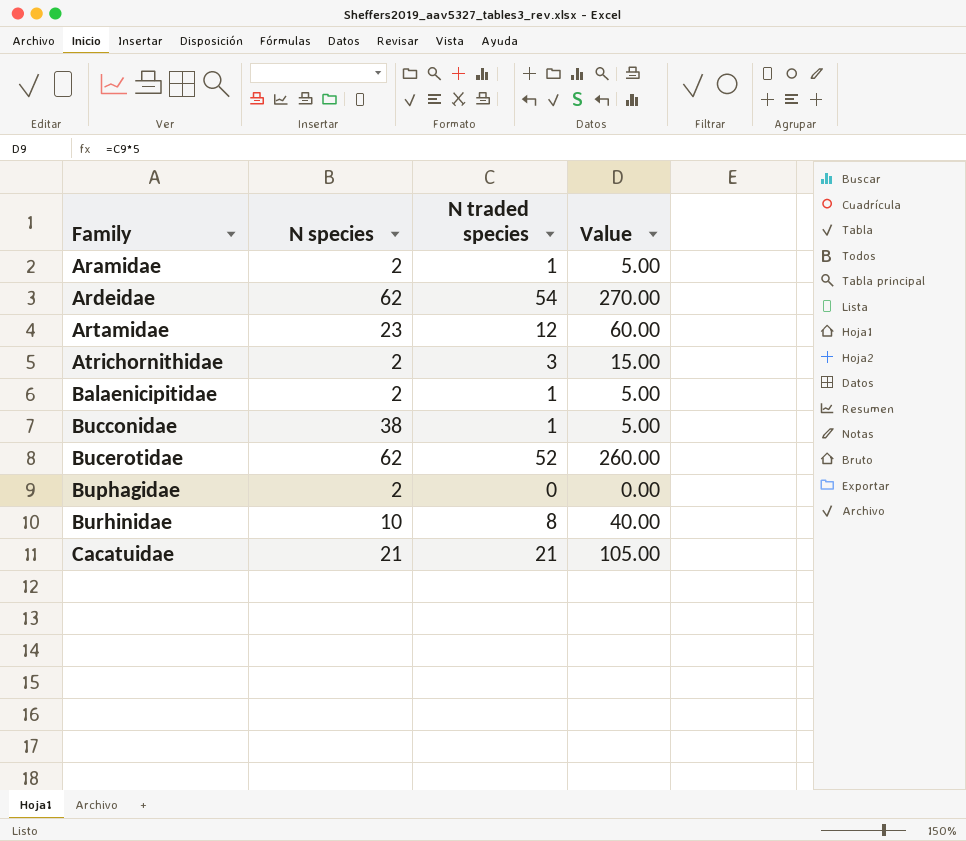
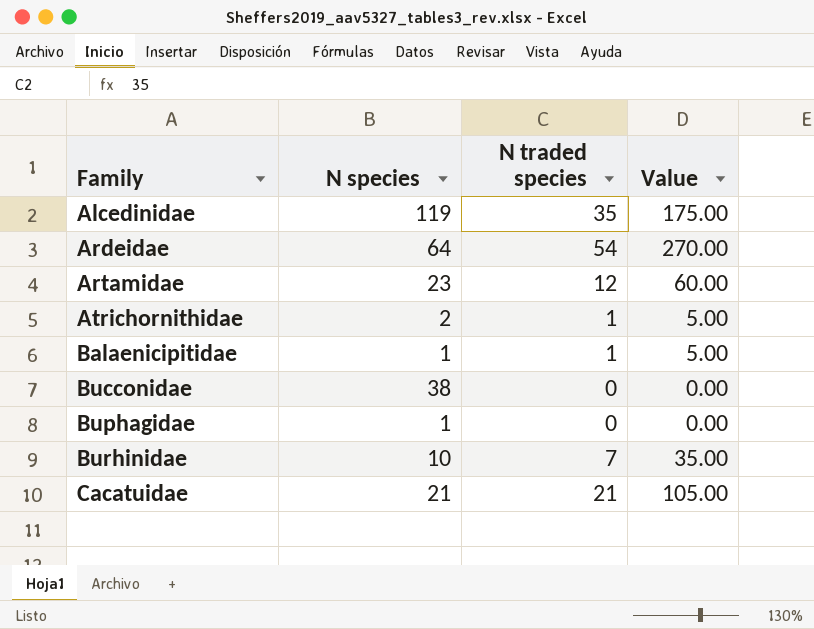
row Aramidae: 2 | 1 | 5.00 -> none
row Bucerotidae: 62 | 52 | 260.00 -> none
row Alcedinidae: none -> 119 | 35 | 175.00
Ardeidae | N species: 62 -> 64
Atrichornithidae | N traded species: 3 -> 1
Atrichornithidae | Value: 15.00 -> 5.00
Balaenicipitidae | N species: 2 -> 1
Bucconidae | N traded species: 1 -> 0
Bucconidae | Value: 5.00 -> 0.00
Buphagidae | N species: 2 -> 1
Burhinidae | N traded species: 8 -> 7
Burhinidae | Value: 40.00 -> 35.00

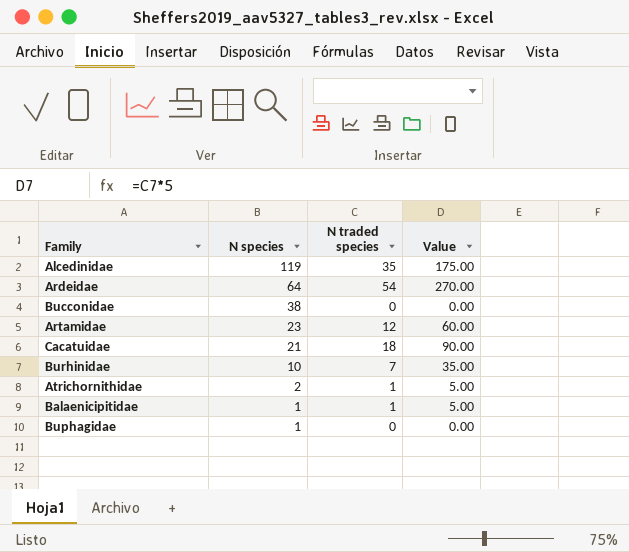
row order: Family ascending -> N species descending
Cacatuidae | N traded species: 21 -> 18
Cacatuidae | Value: 105.00 -> 90.00

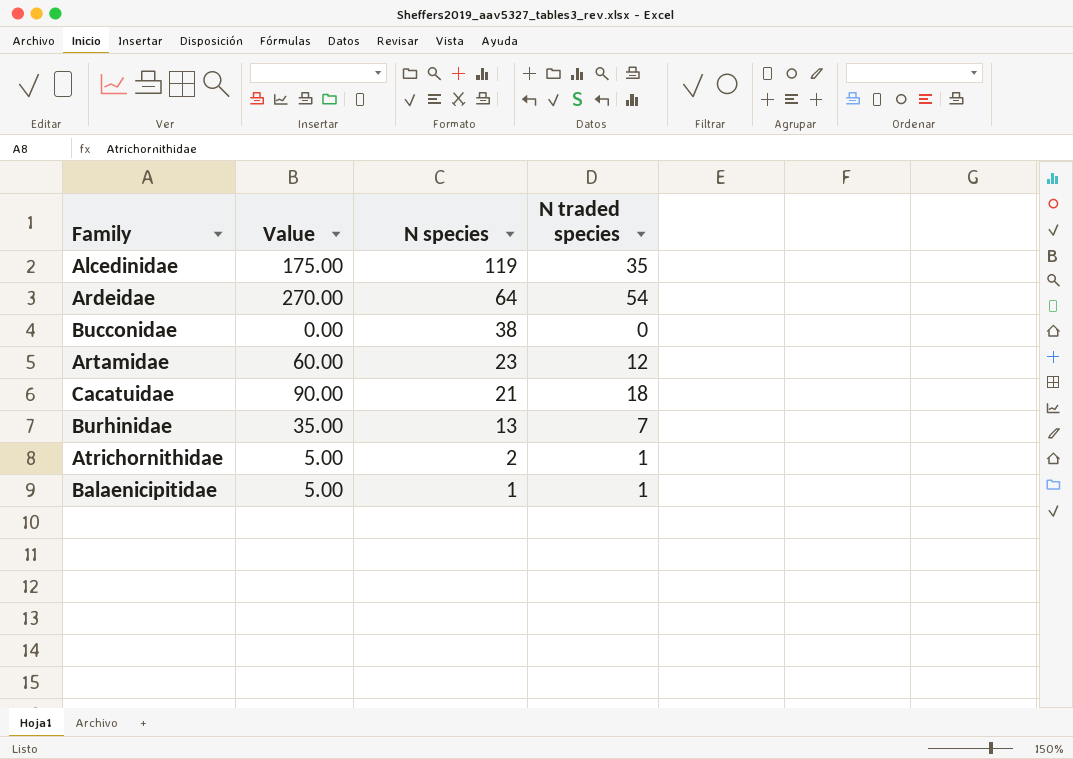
column Value | position: 4 -> 2
row Buphagidae: 1 | 0 | 0.00 -> none
Burhinidae | N species: 10 -> 13

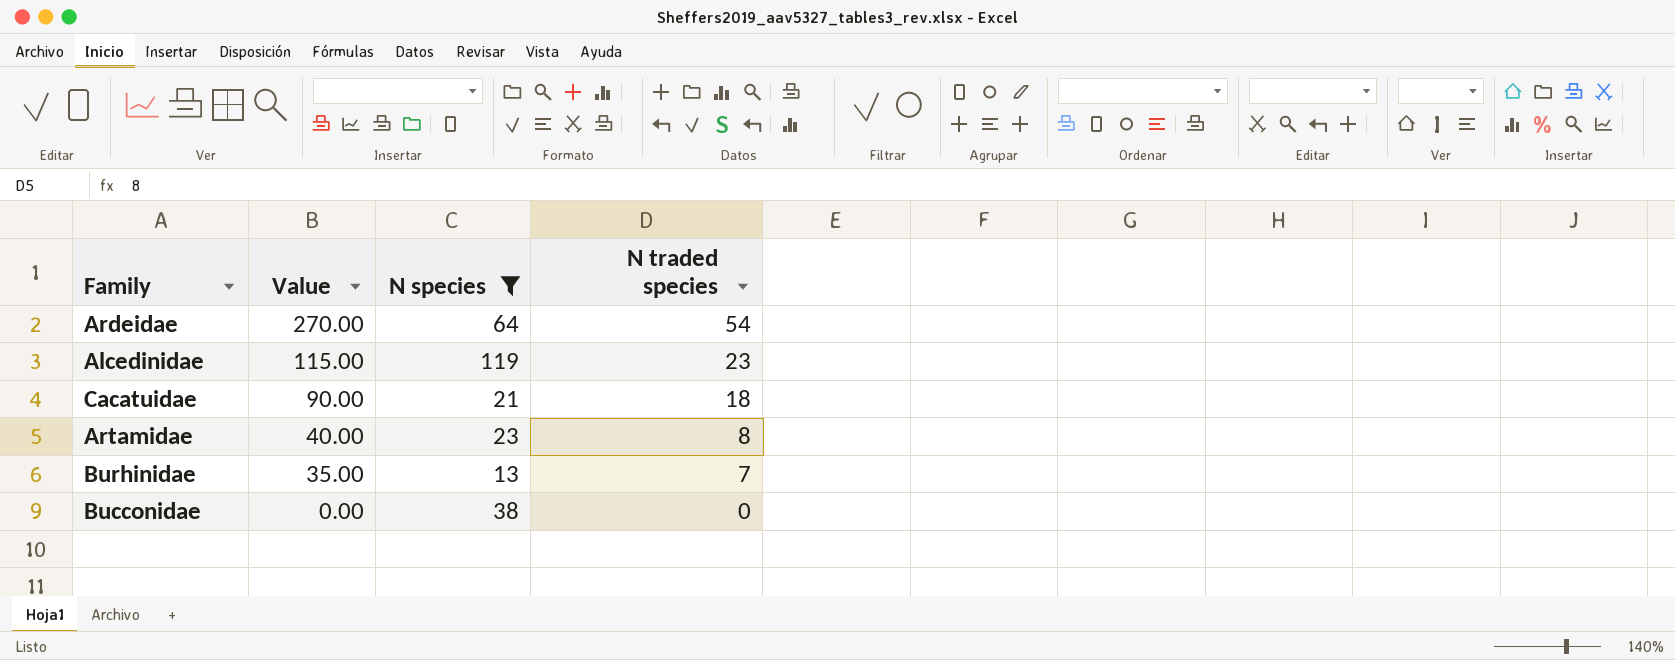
filter: none -> N species >= 13
row order: N species descending -> Value descending
Alcedinidae | Value: 175.00 -> 115.00
Alcedinidae | N traded species: 35 -> 23
Artamidae | Value: 60.00 -> 40.00
Artamidae | N traded species: 12 -> 8

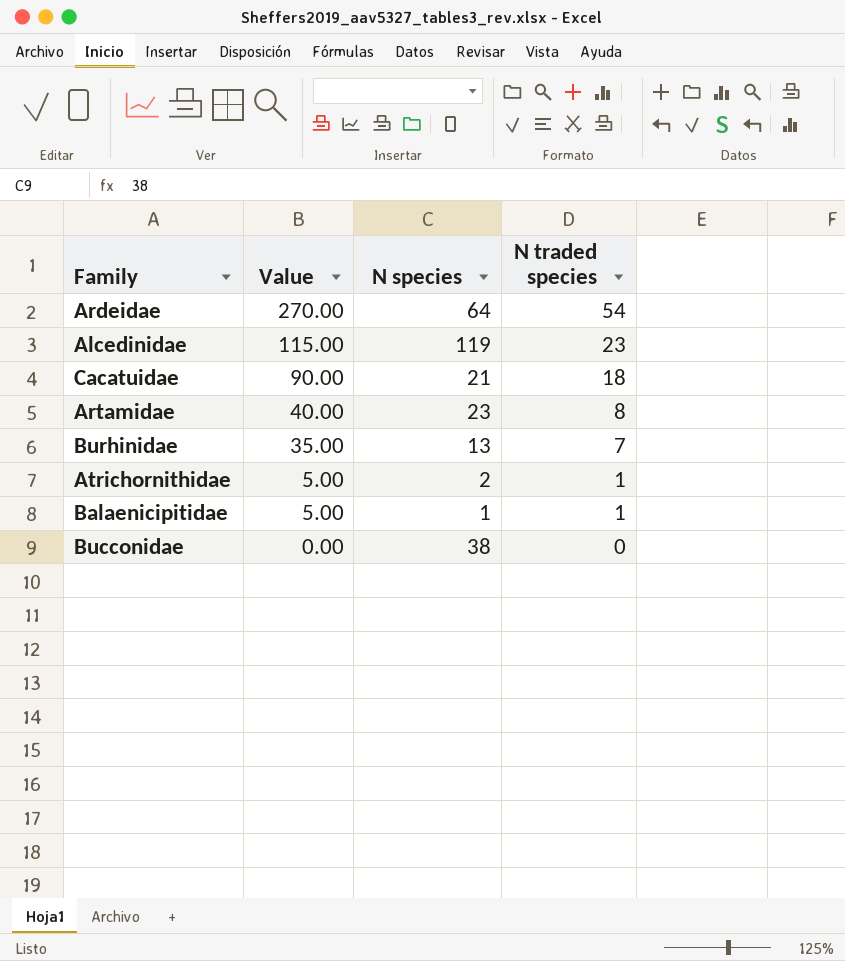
filter: N species >= 13 -> none

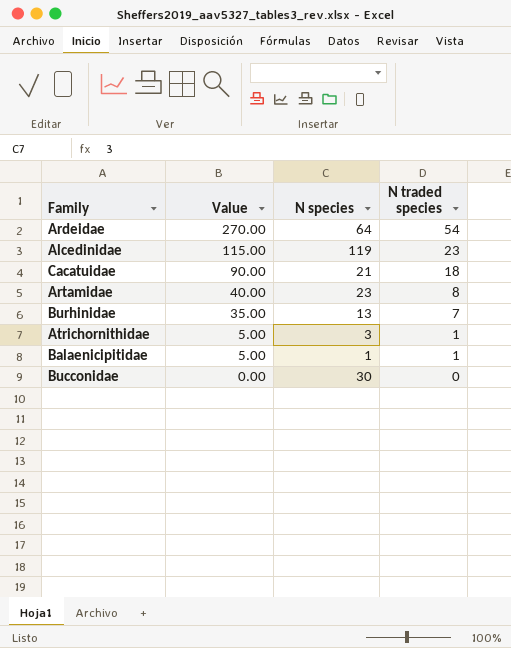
Atrichornithidae | N species: 2 -> 3
Bucconidae | N species: 38 -> 30

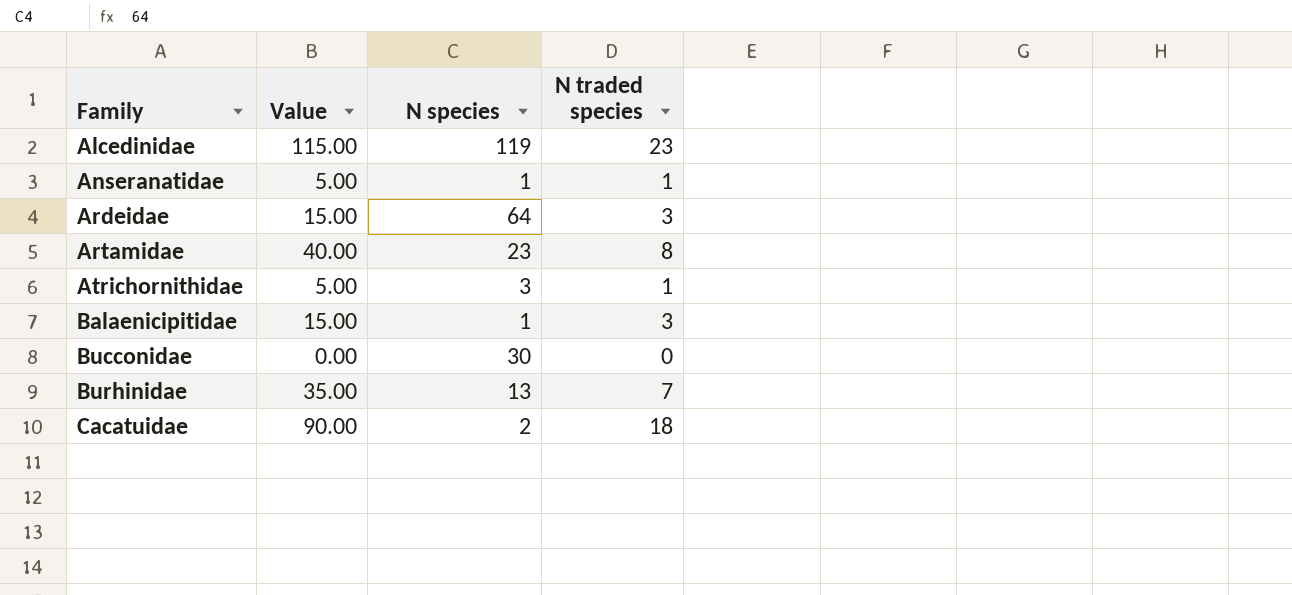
row order: Value descending -> Family ascending
row Anseranatidae: none -> 5.00 | 1 | 1
Ardeidae | Value: 270.00 -> 15.00
Ardeidae | N traded species: 54 -> 3
Balaenicipitidae | Value: 5.00 -> 15.00
Balaenicipitidae | N traded species: 1 -> 3
Cacatuidae | N species: 21 -> 2

